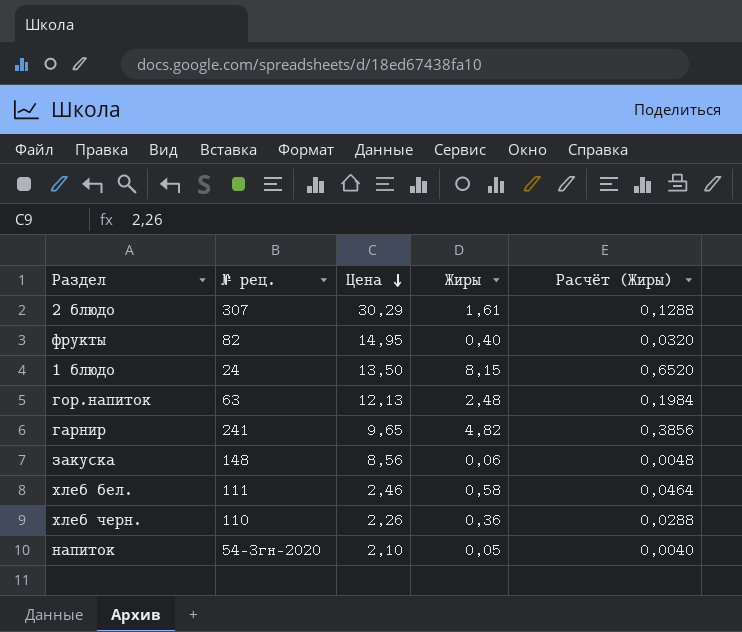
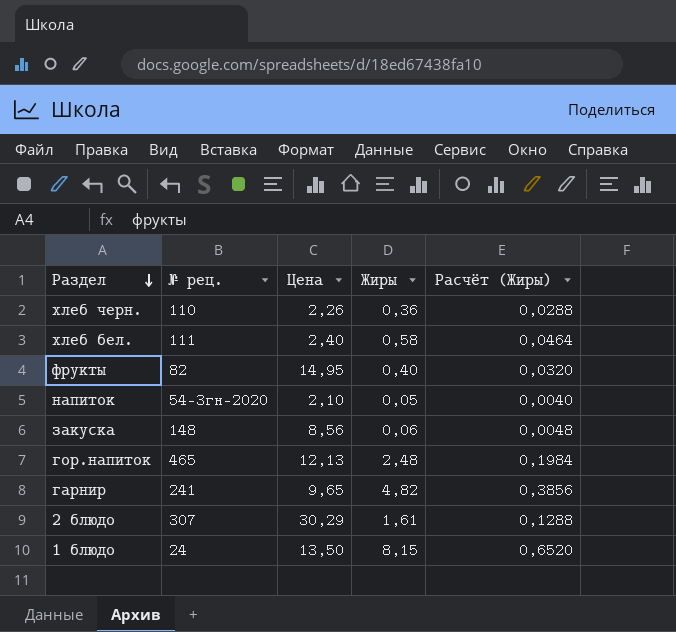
row order: Цена descending -> Раздел descending
хлеб бел. | Цена: 2,46 -> 2,40
гор.напиток | № рец.: 63 -> 465

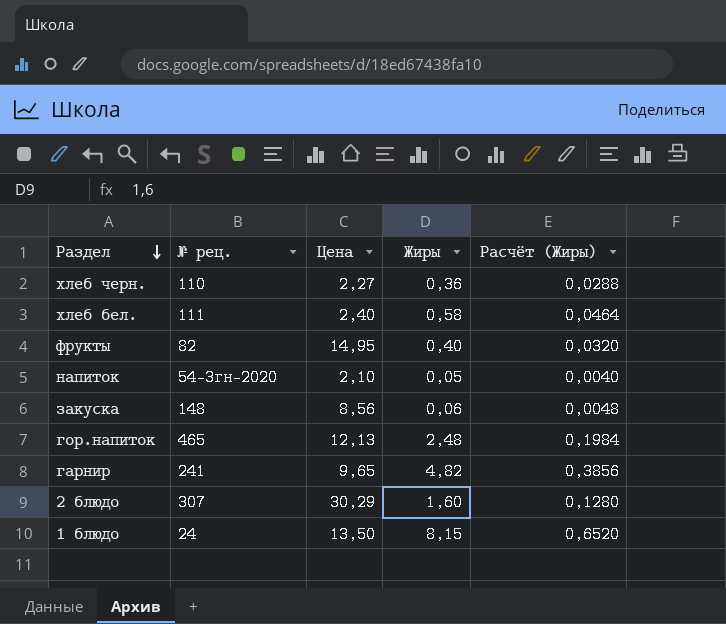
хлеб черн. | Цена: 2,26 -> 2,27
2 блюдо | Жиры: 1,61 -> 1,60
2 блюдо | Расчёт (Жиры): 0,1288 -> 0,1280

